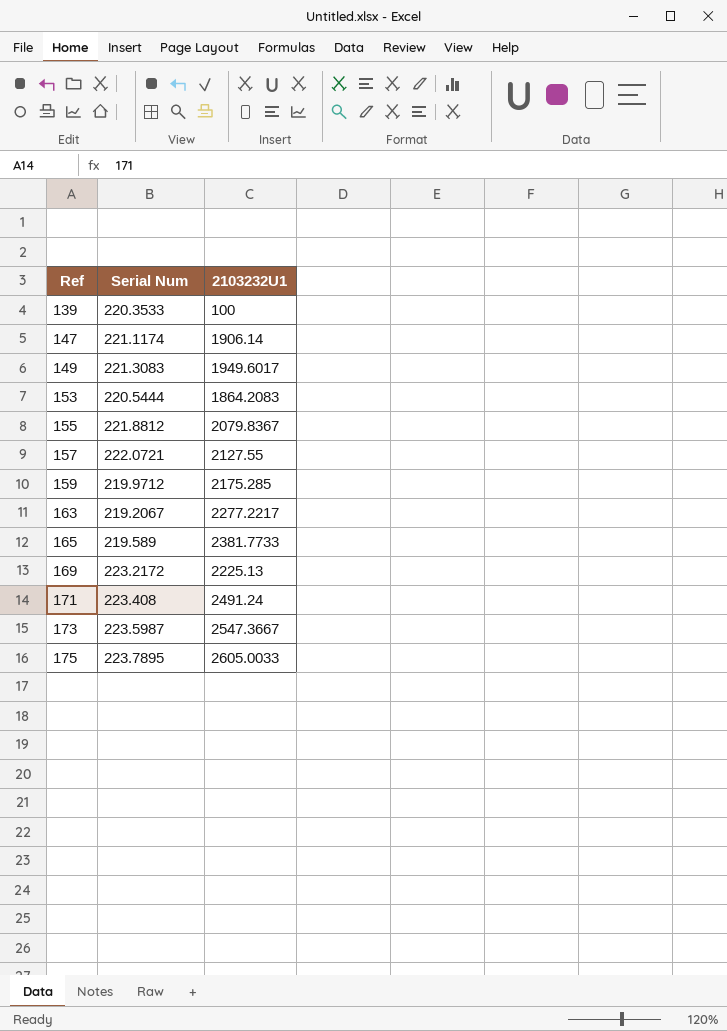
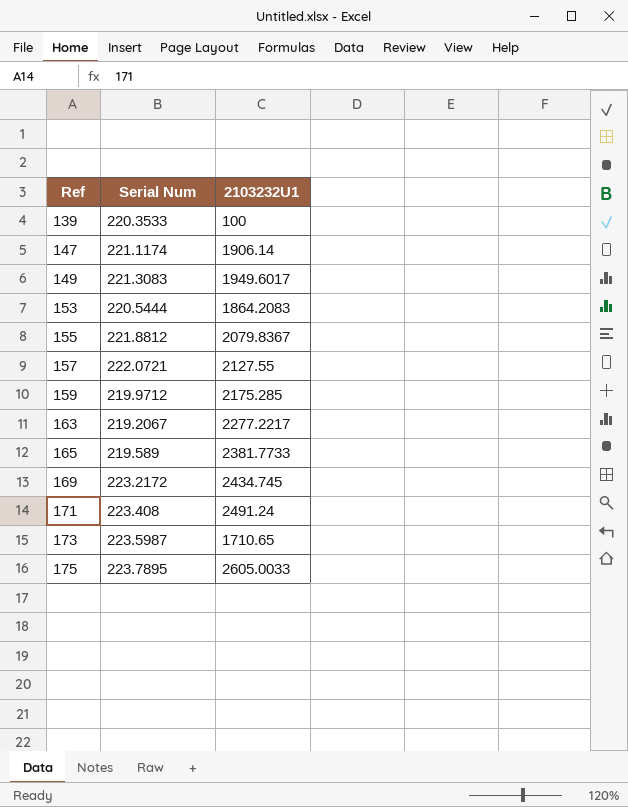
169 | 2103232U1: 2225.13 -> 2434.745
173 | 2103232U1: 2547.3667 -> 1710.65

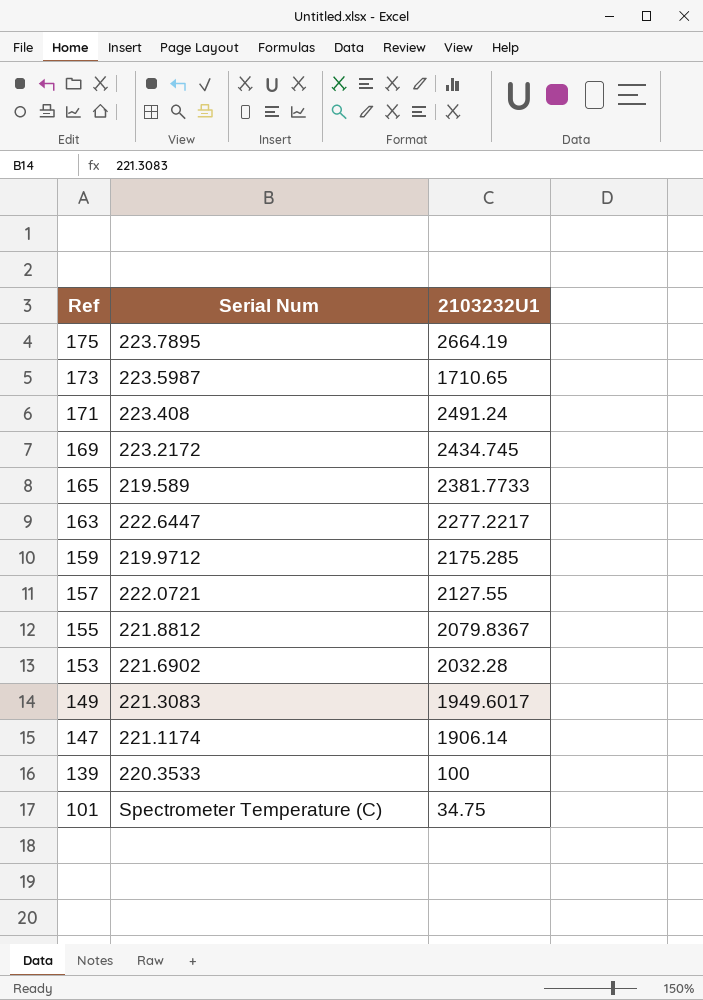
row order: Ref ascending -> Ref descending
175 | 2103232U1: 2605.0033 -> 2664.19
163 | Serial Num: 219.2067 -> 222.6447
153 | Serial Num: 220.5444 -> 221.6902
153 | 2103232U1: 1864.2083 -> 2032.28
row 101: none -> Spectrometer Temperature (C) | 34.75

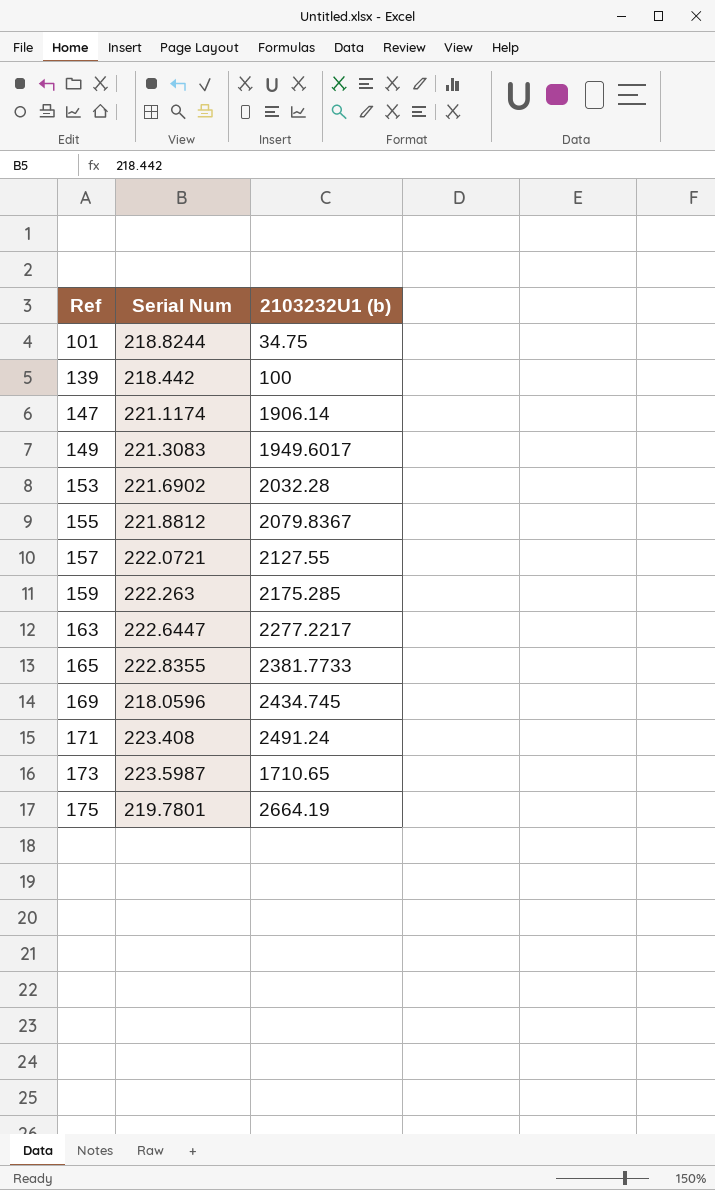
row order: Ref descending -> Ref ascending
column name: 2103232U1 -> 2103232U1 (b)
101 | Serial Num: Spectrometer Temperature (C) -> 218.8244
139 | Serial Num: 220.3533 -> 218.442
159 | Serial Num: 219.9712 -> 222.263
165 | Serial Num: 219.589 -> 222.8355
169 | Serial Num: 223.2172 -> 218.0596
175 | Serial Num: 223.7895 -> 219.7801

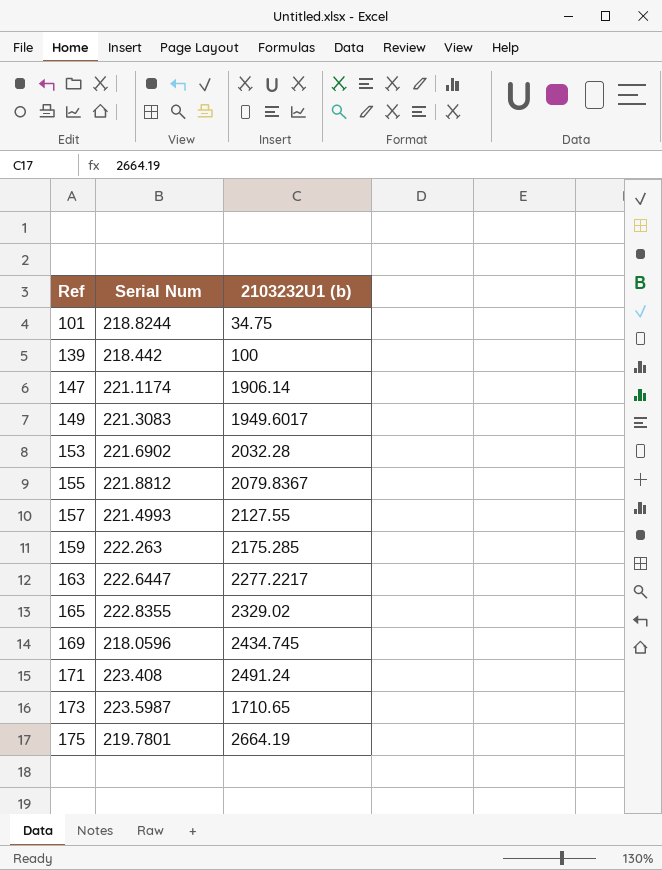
157 | Serial Num: 222.0721 -> 221.4993
165 | 2103232U1 (b): 2381.7733 -> 2329.02

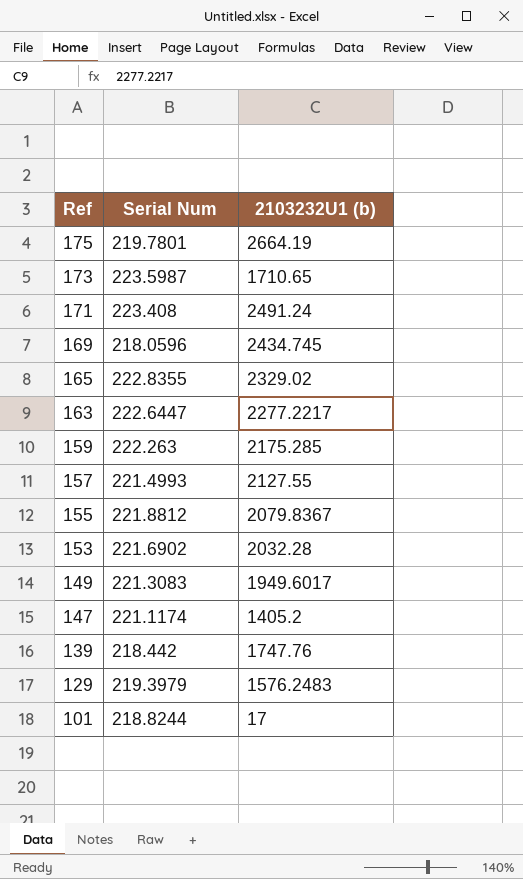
row order: Ref ascending -> Ref descending
147 | 2103232U1 (b): 1906.14 -> 1405.2
139 | 2103232U1 (b): 100 -> 1747.76
row 129: none -> 219.3979 | 1576.2483
101 | 2103232U1 (b): 34.75 -> 17

